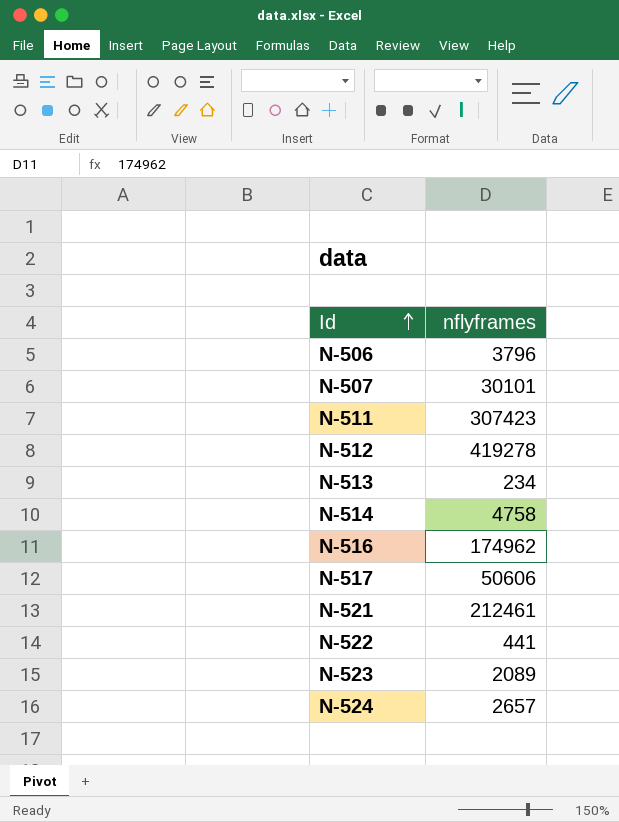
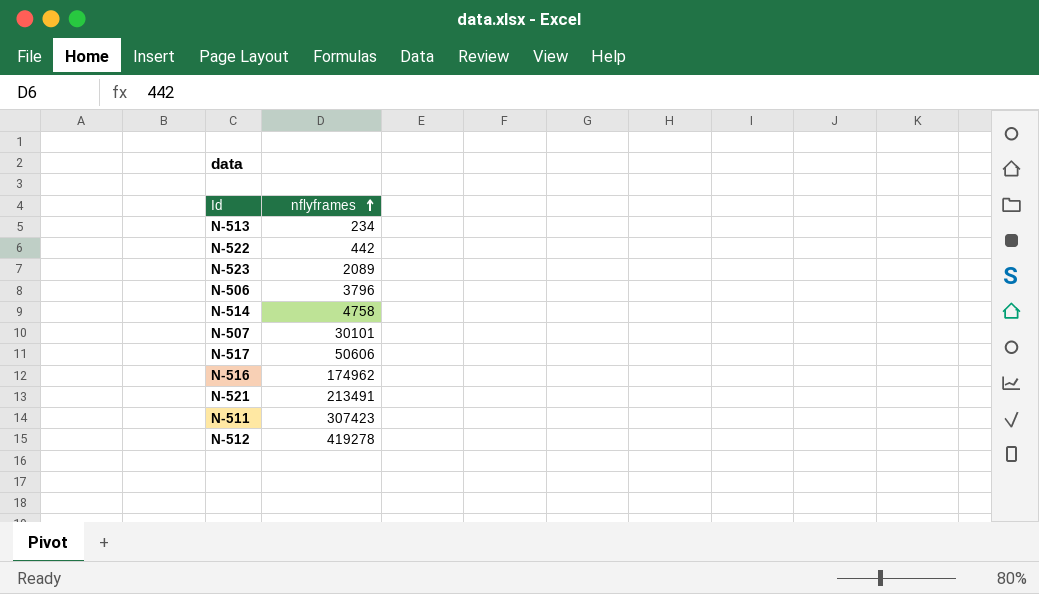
row order: Id ascending -> nflyframes ascending
row N-524: 2657 -> none
N-522 | nflyframes: 441 -> 442
N-521 | nflyframes: 212461 -> 213491

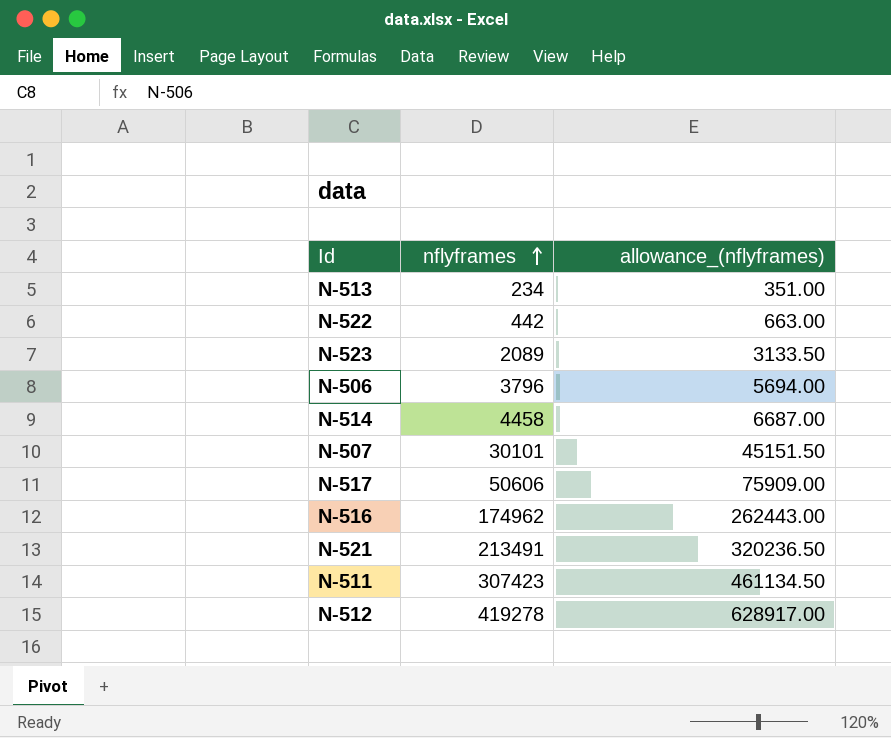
column allowance_(nflyframes) | formula: none -> [nflyframes] * 1.5
N-514 | nflyframes: 4758 -> 4458

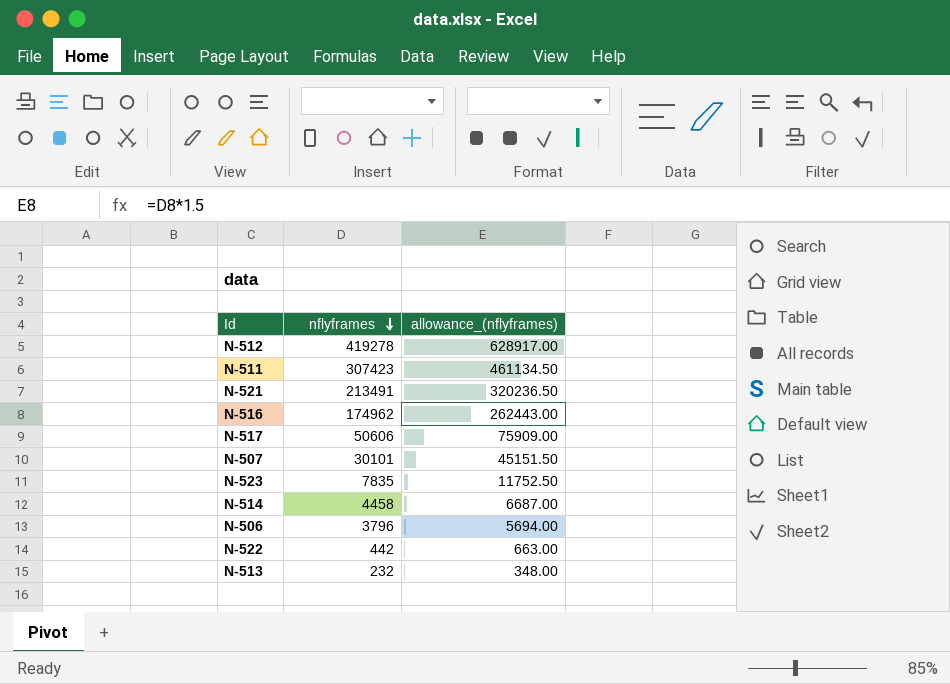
row order: nflyframes ascending -> nflyframes descending
N-523 | nflyframes: 2089 -> 7835
N-523 | allowance_(nflyframes): 3133.50 -> 11752.50
N-513 | nflyframes: 234 -> 232
N-513 | allowance_(nflyframes): 351.00 -> 348.00

